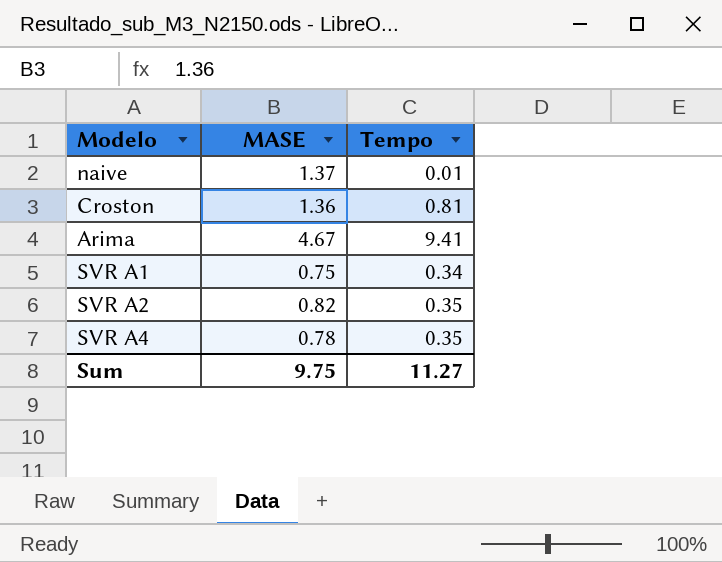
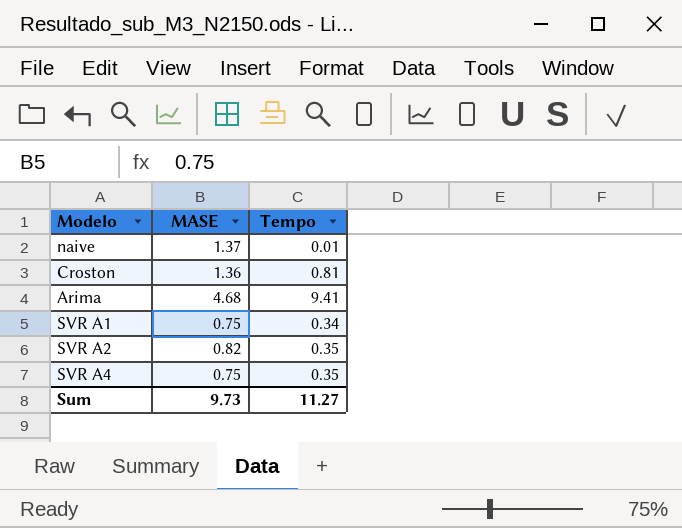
Arima | MASE: 4.67 -> 4.68
SVR A4 | MASE: 0.78 -> 0.75
Sum | MASE: 9.75 -> 9.73

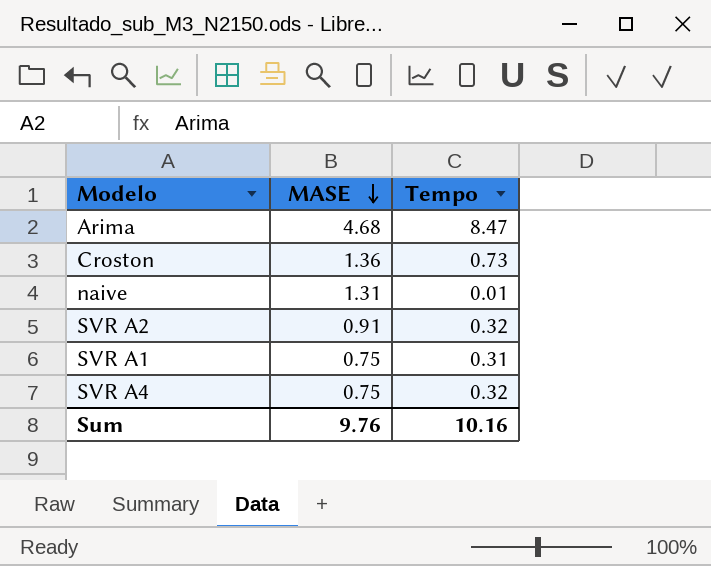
row order: none -> MASE descending
Arima | Tempo: 9.41 -> 8.47
Croston | Tempo: 0.81 -> 0.73
naive | MASE: 1.37 -> 1.31
SVR A2 | MASE: 0.82 -> 0.91
SVR A2 | Tempo: 0.35 -> 0.32
SVR A1 | Tempo: 0.34 -> 0.31
SVR A4 | Tempo: 0.35 -> 0.32
Sum | MASE: 9.73 -> 9.76
Sum | Tempo: 11.27 -> 10.16

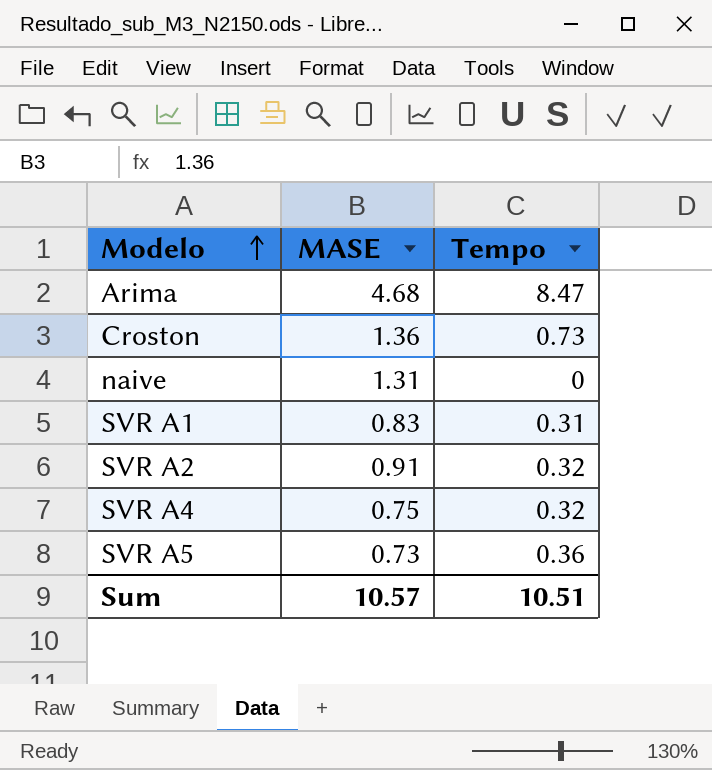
row order: MASE descending -> Modelo ascending
naive | Tempo: 0.01 -> 0
SVR A1 | MASE: 0.75 -> 0.83
row SVR A5: none -> 0.73 | 0.36
Sum | MASE: 9.76 -> 10.57
Sum | Tempo: 10.16 -> 10.51

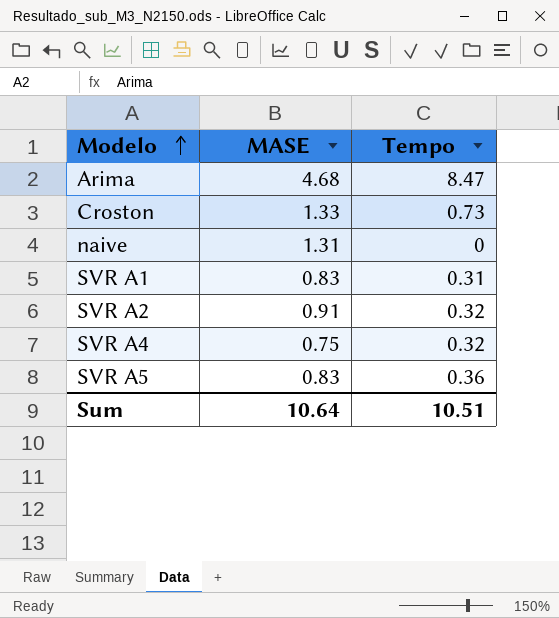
Croston | MASE: 1.36 -> 1.33
SVR A5 | MASE: 0.73 -> 0.83
Sum | MASE: 10.57 -> 10.64

